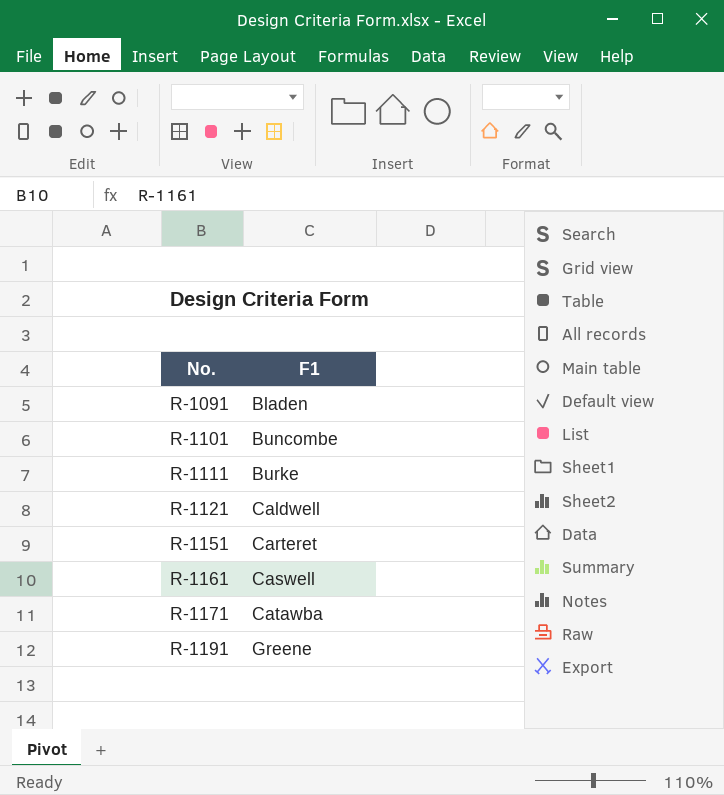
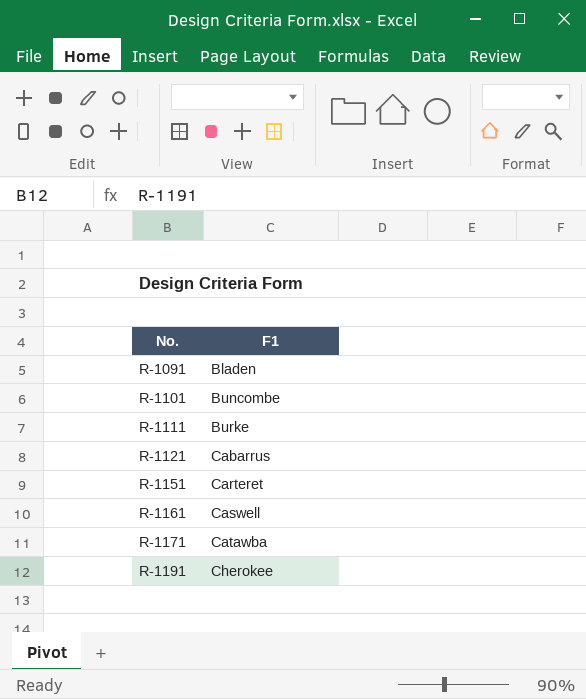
R-1121 | F1: Caldwell -> Cabarrus
R-1191 | F1: Greene -> Cherokee

